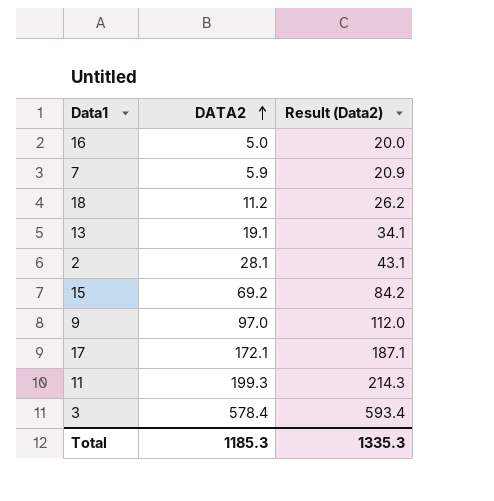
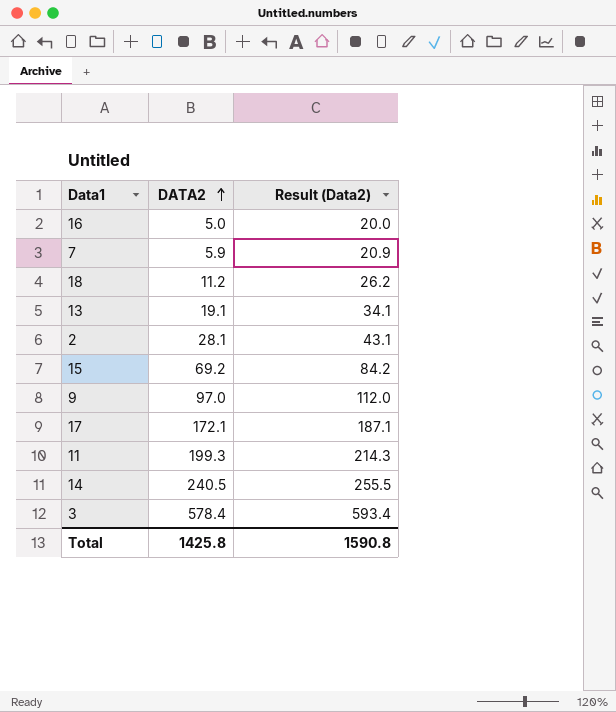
row 14: none -> 240.5 | 255.5
Total | DATA2: 1185.3 -> 1425.8
Total | Result (Data2): 1335.3 -> 1590.8

